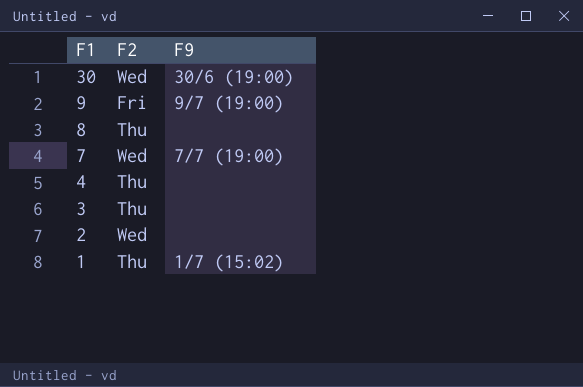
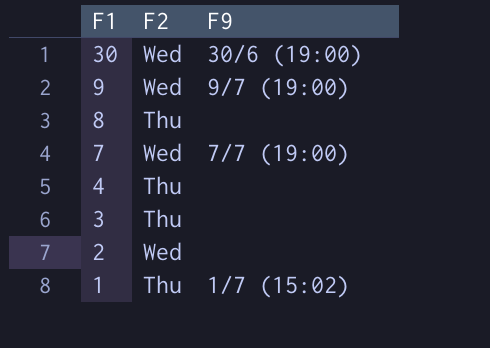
9 | F2: Fri -> Wed

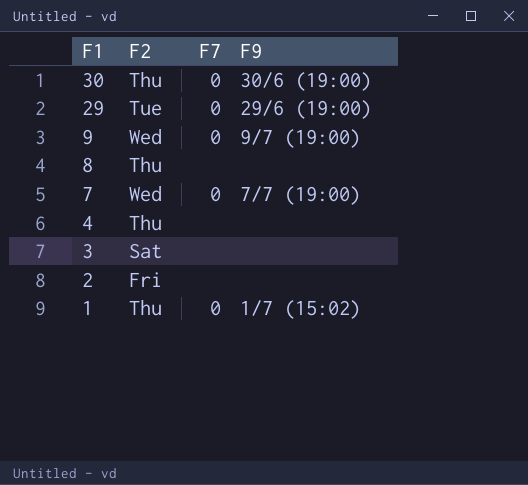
column F7 | position: none -> 3
30 | F2: Wed -> Thu
row 29: none -> Tue | 0 | 29/6 (19:00)
3 | F2: Thu -> Sat
2 | F2: Wed -> Fri

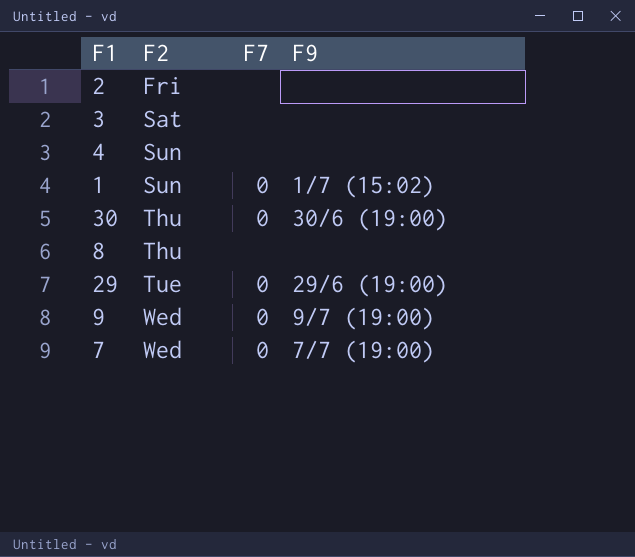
row order: F1 descending -> F2 ascending
4 | F2: Thu -> Sun
1 | F2: Thu -> Sun

